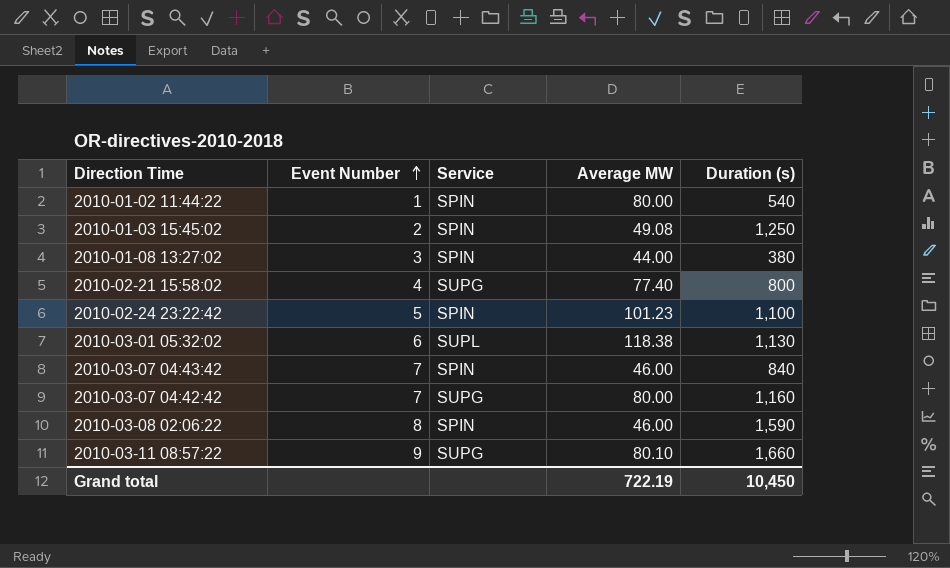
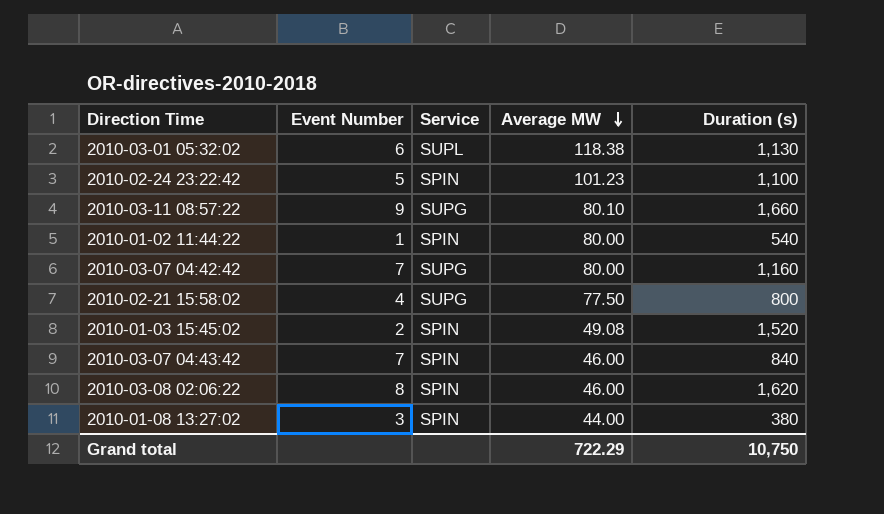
row order: Event Number ascending -> Average MW descending
2010-02-21 15:58:02 | Average MW: 77.40 -> 77.50
2010-01-03 15:45:02 | Duration (s): 1,250 -> 1,520
2010-03-08 02:06:22 | Duration (s): 1,590 -> 1,620
Grand total | Average MW: 722.19 -> 722.29
Grand total | Duration (s): 10,450 -> 10,750

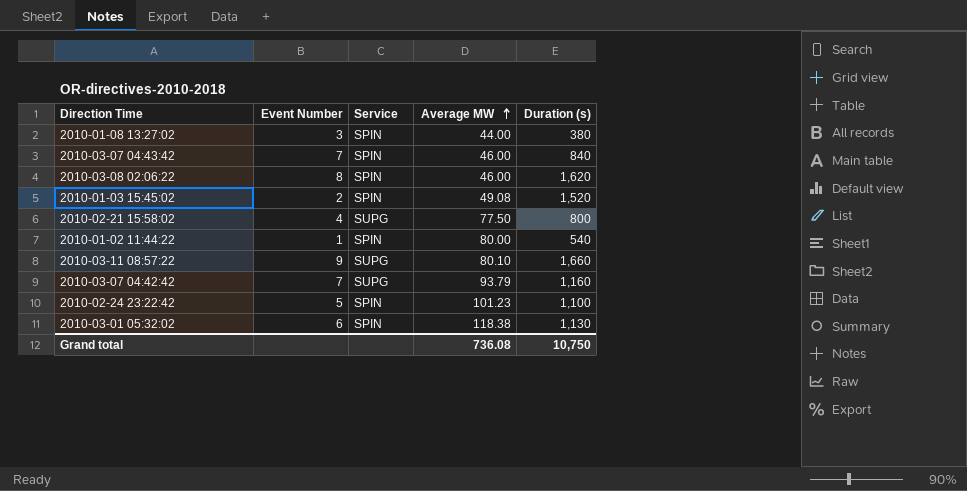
row order: Average MW descending -> Average MW ascending
2010-03-07 04:42:42 | Average MW: 80.00 -> 93.79
2010-03-01 05:32:02 | Service: SUPL -> SPIN
Grand total | Average MW: 722.29 -> 736.08

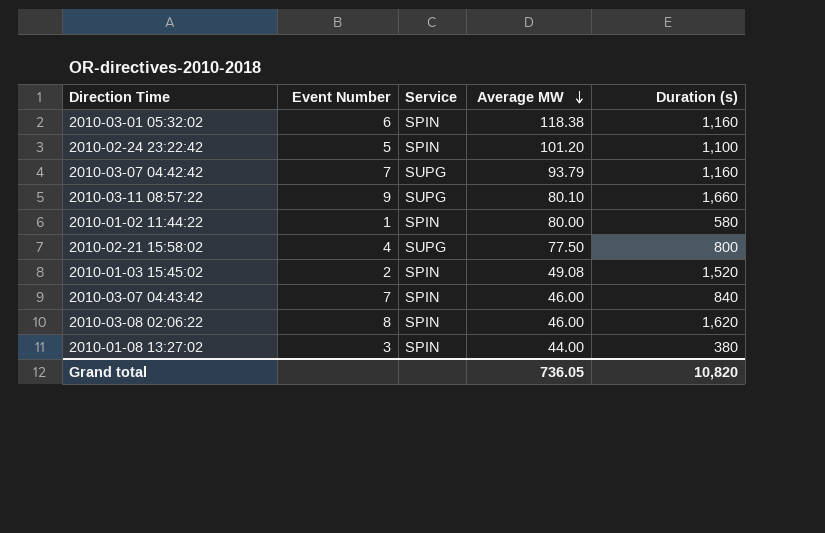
row order: Average MW ascending -> Average MW descending
2010-03-01 05:32:02 | Duration (s): 1,130 -> 1,160
2010-02-24 23:22:42 | Average MW: 101.23 -> 101.20
2010-01-02 11:44:22 | Duration (s): 540 -> 580
Grand total | Average MW: 736.08 -> 736.05
Grand total | Duration (s): 10,750 -> 10,820

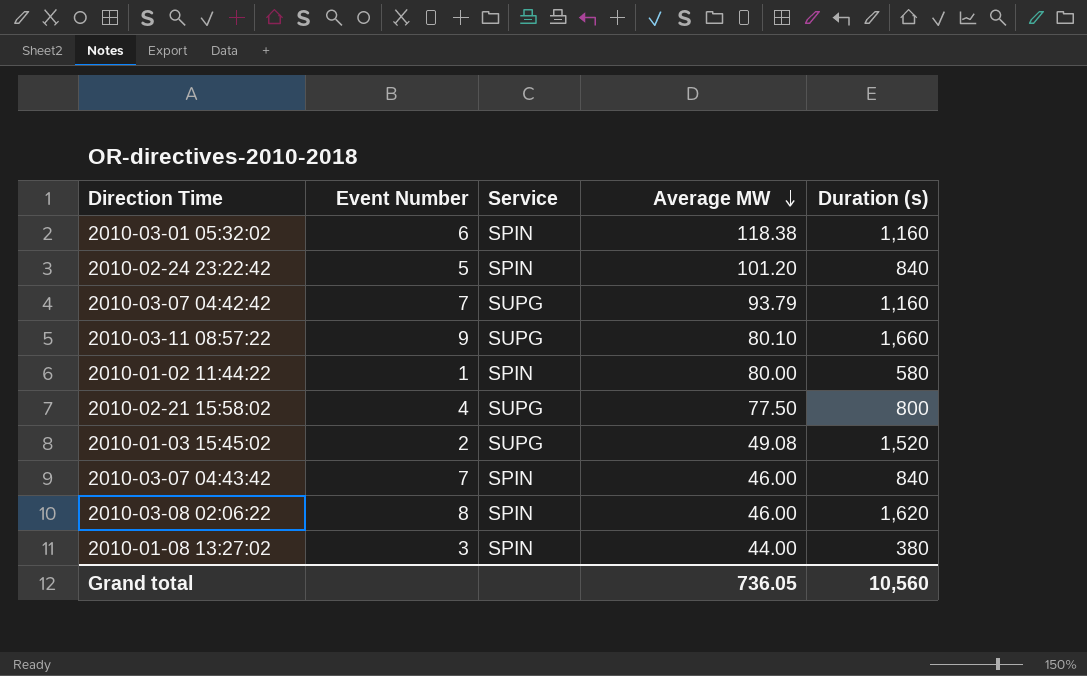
2010-02-24 23:22:42 | Duration (s): 1,100 -> 840
2010-01-03 15:45:02 | Service: SPIN -> SUPG
Grand total | Duration (s): 10,820 -> 10,560

